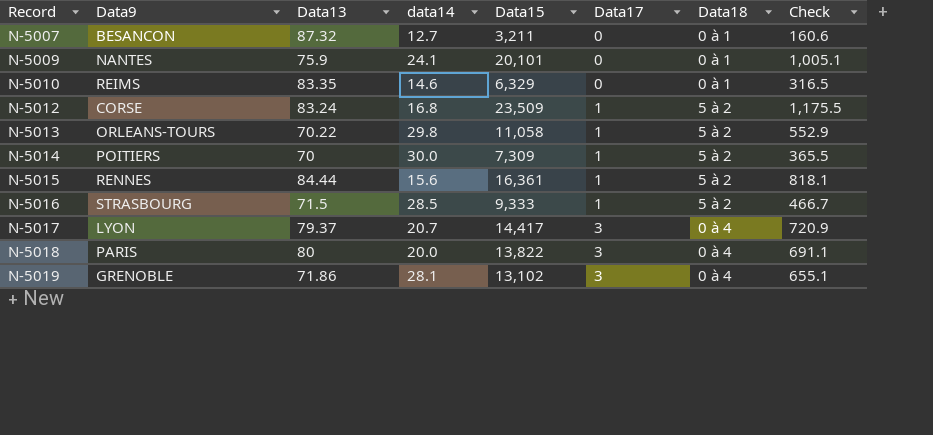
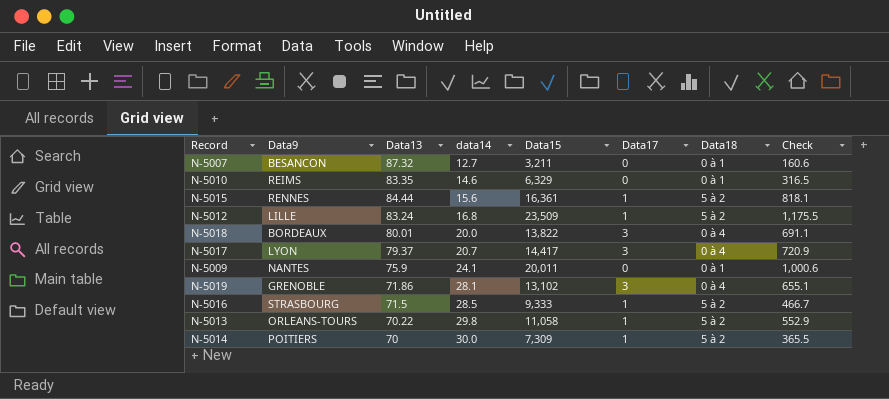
row order: Record ascending -> data14 ascending
N-5012 | Data9: CORSE -> LILLE
N-5018 | Data9: PARIS -> BORDEAUX
N-5018 | Data13: 80 -> 80.01
N-5009 | Data15: 20,101 -> 20,011
N-5009 | Check: 1,005.1 -> 1,000.6

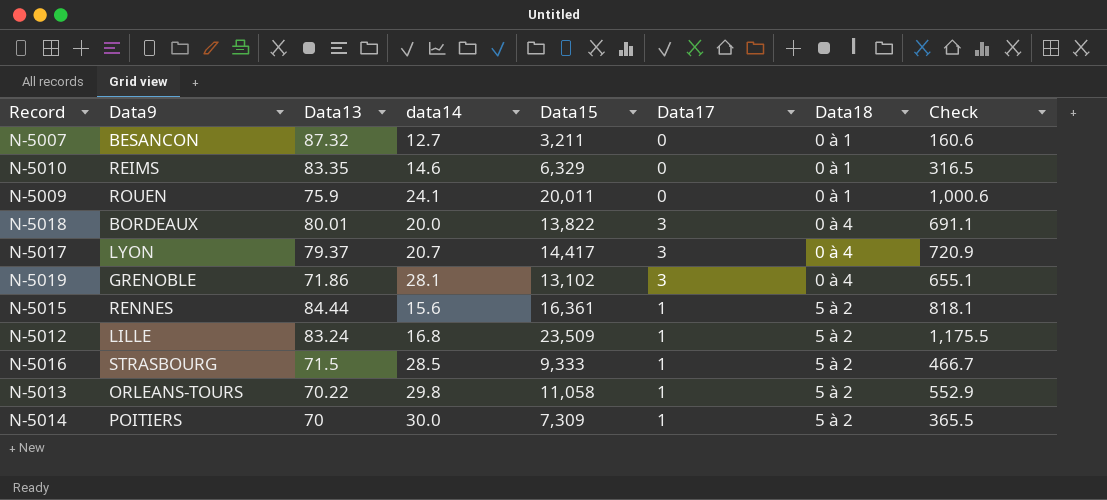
row order: data14 ascending -> Data18 ascending
N-5009 | Data9: NANTES -> ROUEN

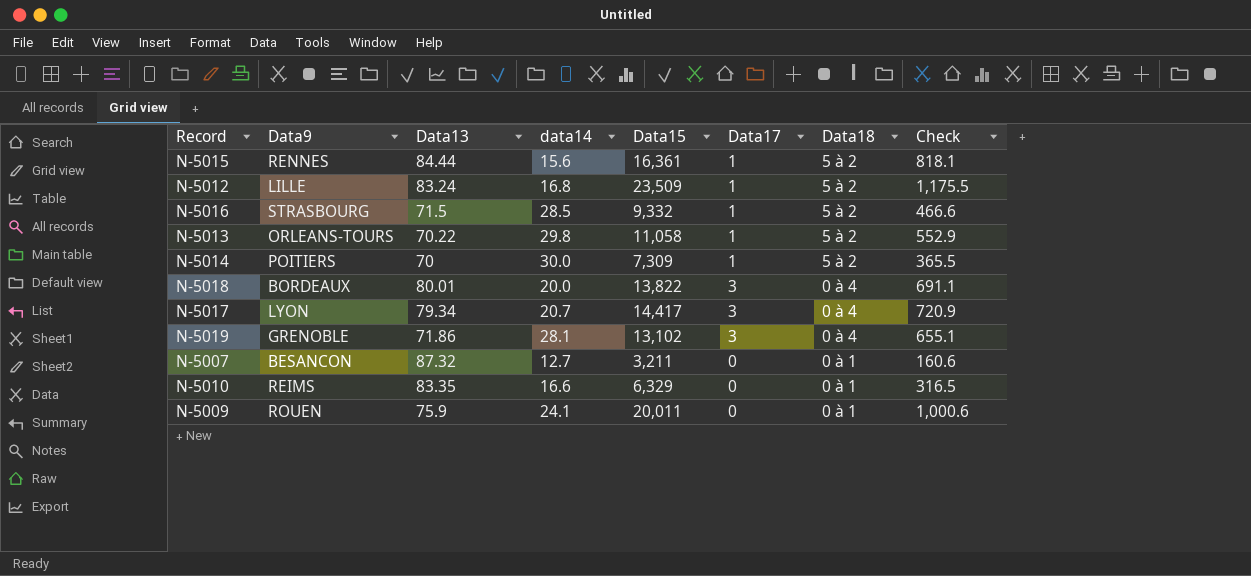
row order: Data18 ascending -> Data18 descending
N-5016 | Data15: 9,333 -> 9,332
N-5016 | Check: 466.7 -> 466.6
N-5017 | Data13: 79.37 -> 79.34
N-5010 | data14: 14.6 -> 16.6

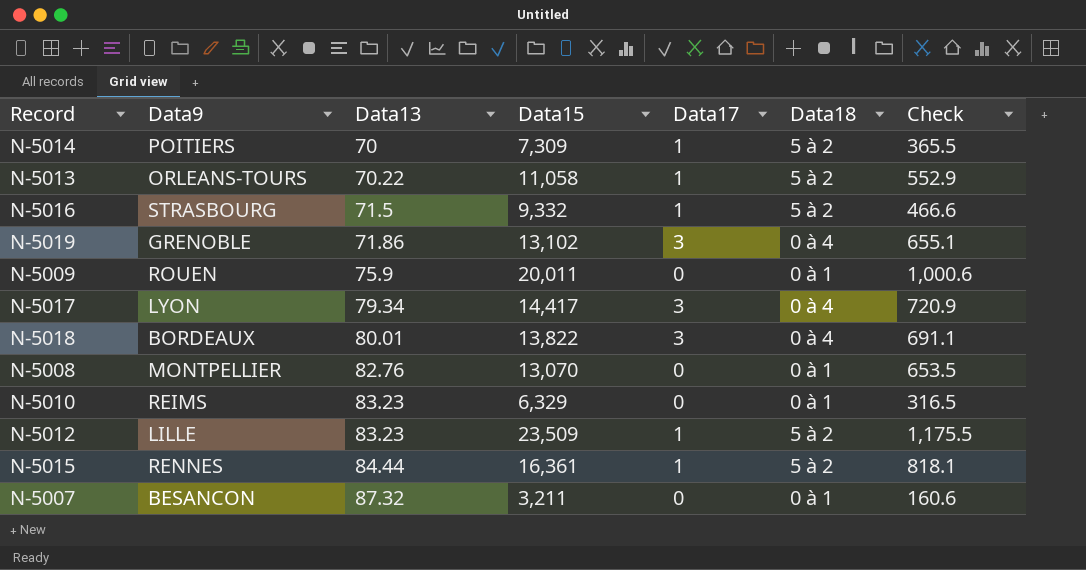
row order: Data18 descending -> Data13 ascending
column data14 | position: 4 -> none
row N-5008: none -> MONTPELLIER | 82.76 | 13,070 | 0 | 0 à 1 | 653.5
N-5010 | Data13: 83.35 -> 83.23
N-5012 | Data13: 83.24 -> 83.23

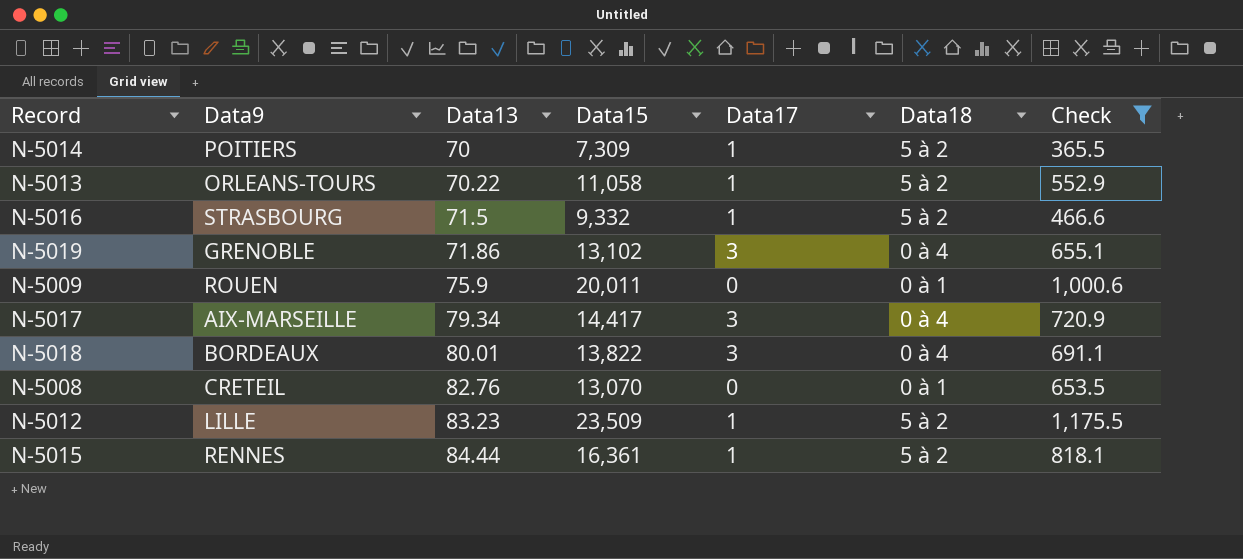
filter: none -> Check >= 365.5
N-5017 | Data9: LYON -> AIX-MARSEILLE
N-5008 | Data9: MONTPELLIER -> CRETEIL

